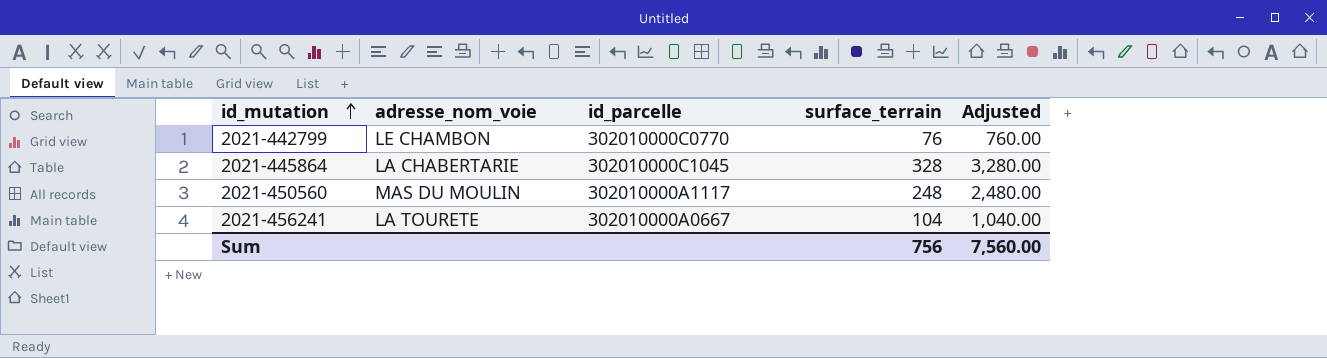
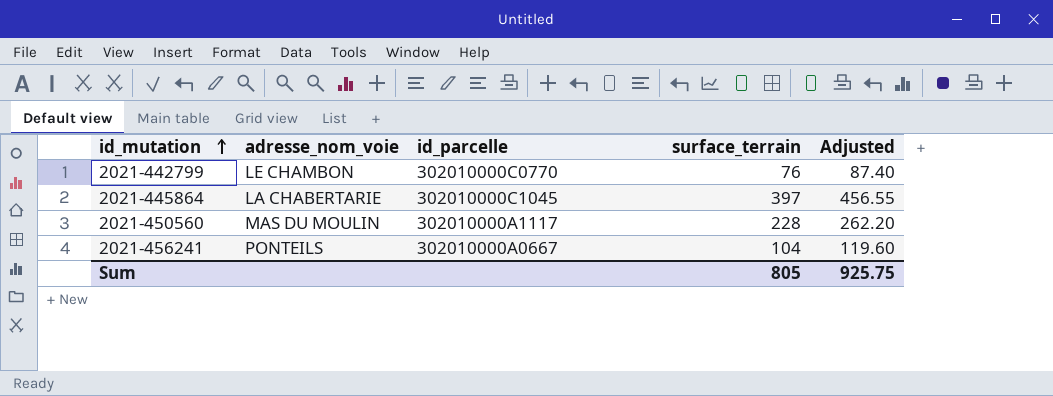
column Adjusted | formula: [surface_terrain] * 10 -> [surface_terrain] * 1.15
2021-445864 | surface_terrain: 328 -> 397
2021-450560 | surface_terrain: 248 -> 228
2021-456241 | adresse_nom_voie: LA TOURETE -> PONTEILS
Sum | surface_terrain: 756 -> 805
Sum | Adjusted: 7,560.00 -> 925.75

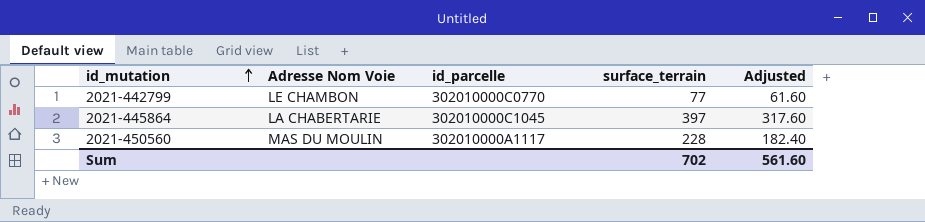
column name: adresse_nom_voie -> Adresse Nom Voie
column Adjusted | formula: [surface_terrain] * 1.15 -> [surface_terrain] * 0.8
row 2021-456241: PONTEILS | 302010000A0667 | 104 | 119.60 -> none
2021-442799 | surface_terrain: 76 -> 77
Sum | surface_terrain: 805 -> 702
Sum | Adjusted: 925.75 -> 561.60

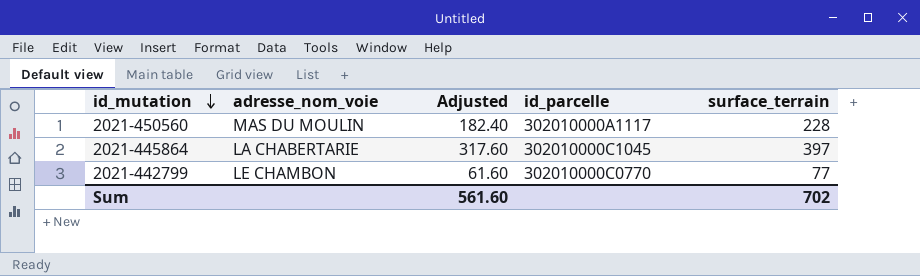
row order: id_mutation ascending -> id_mutation descending
column name: Adresse Nom Voie -> adresse_nom_voie
column Adjusted | position: 5 -> 3

